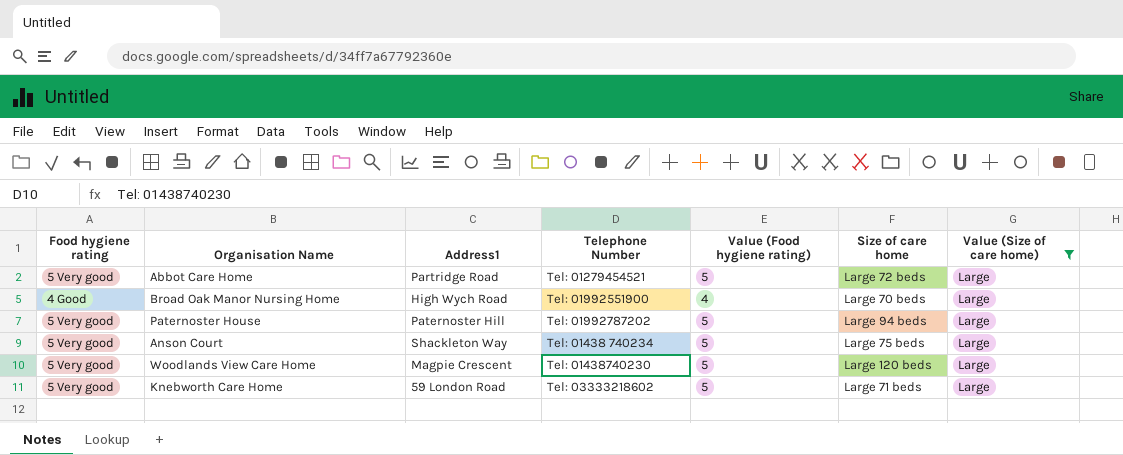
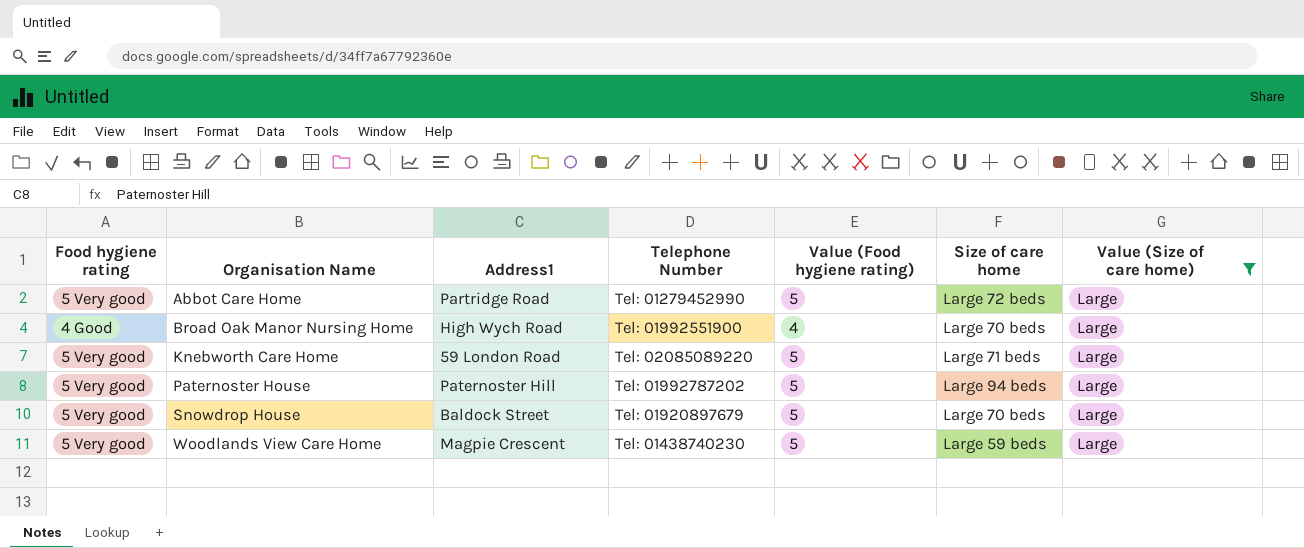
row order: none -> Organisation Name ascending
row Anson Court: 5 Very good | Shackleton Way | Tel: 01438 740234 | 5 | Large 75 beds | Large -> none
Abbot Care Home | Telephone Number: Tel: 01279454521 -> Tel: 01279452990
Knebworth Care Home | Telephone Number: Tel: 03333218602 -> Tel: 02085089220
row Snowdrop House: none -> 5 Very good | Baldock Street | Tel: 01920897679 | 5 | Large 70 beds | Large
Woodlands View Care Home | Size of care home: Large 120 beds -> Large 59 beds

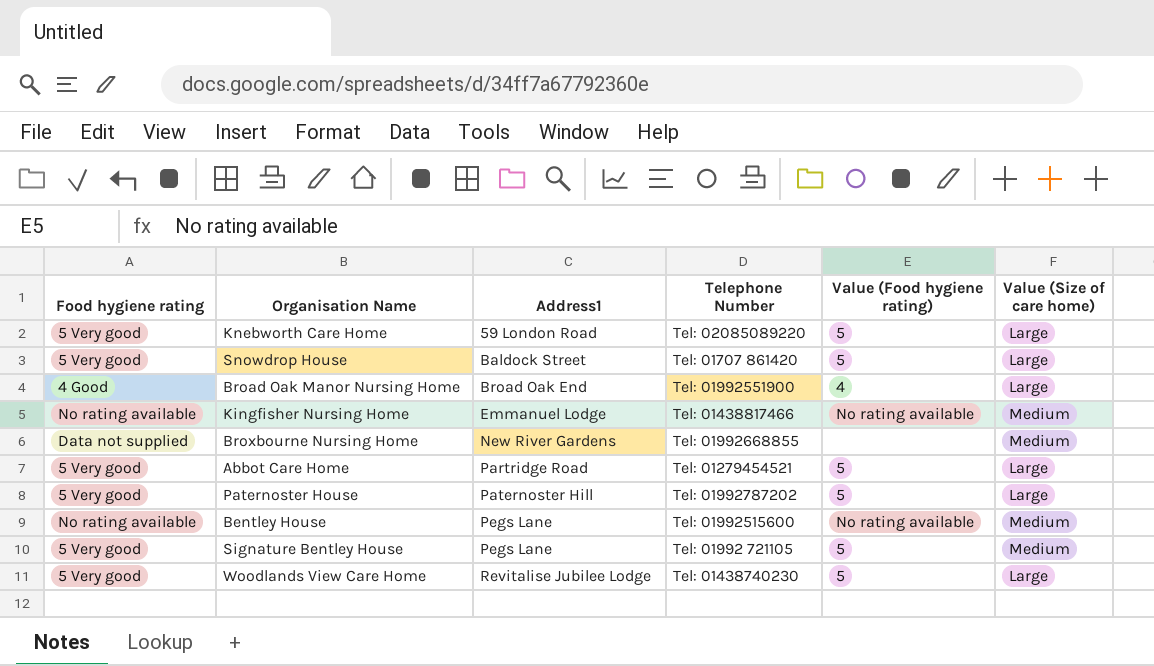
filter: Value (Size of care home) = Large -> none
row order: Organisation Name ascending -> Address1 ascending
column Size of care home | position: 6 -> none
Snowdrop House | Telephone Number: Tel: 01920897679 -> Tel: 01707 861420
Broad Oak Manor Nursing Home | Address1: High Wych Road -> Broad Oak End
Abbot Care Home | Telephone Number: Tel: 01279452990 -> Tel: 01279454521
Woodlands View Care Home | Address1: Magpie Crescent -> Revitalise Jubilee Lodge

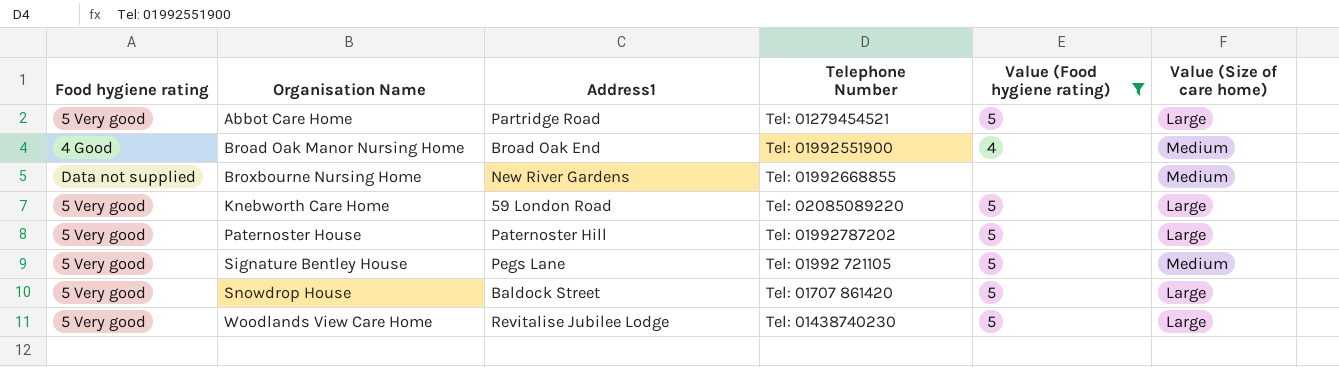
filter: none -> Value (Food hygiene rating) != No rating available
row order: Address1 ascending -> Organisation Name ascending
Broad Oak Manor Nursing Home | Value (Size of care home): Large -> Medium

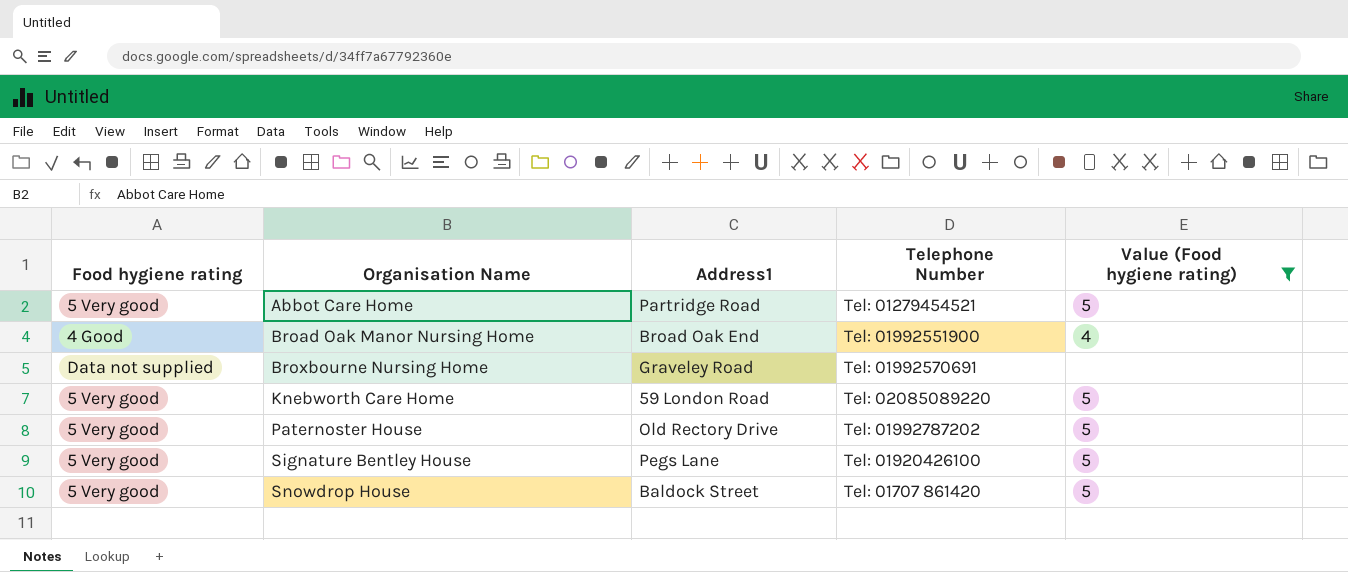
column Value (Size of care home) | position: 6 -> none
row Woodlands View Care Home: 5 Very good | Revitalise Jubilee Lodge | Tel: 01438740230 | 5 | Large -> none
Broxbourne Nursing Home | Address1: New River Gardens -> Graveley Road
Broxbourne Nursing Home | Telephone Number: Tel: 01992668855 -> Tel: 01992570691
Paternoster House | Address1: Paternoster Hill -> Old Rectory Drive
Signature Bentley House | Telephone Number: Tel: 01992 721105 -> Tel: 01920426100

